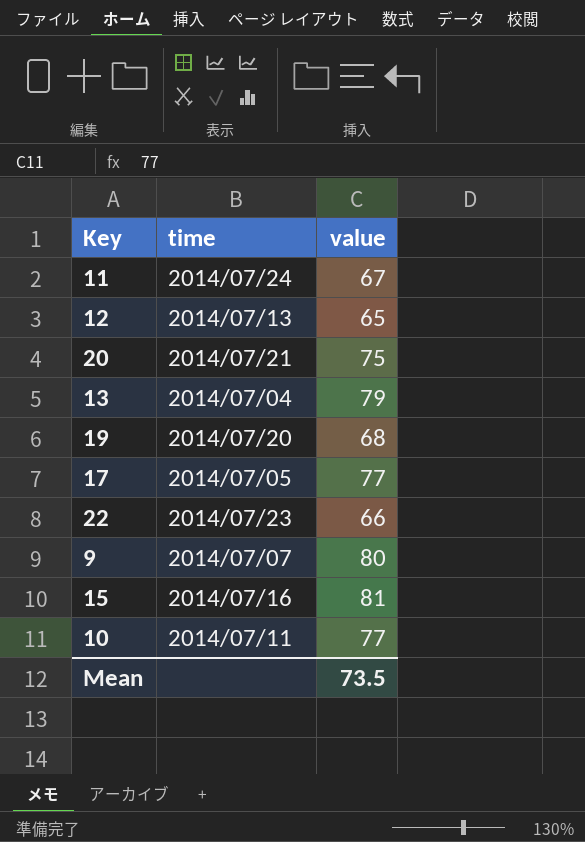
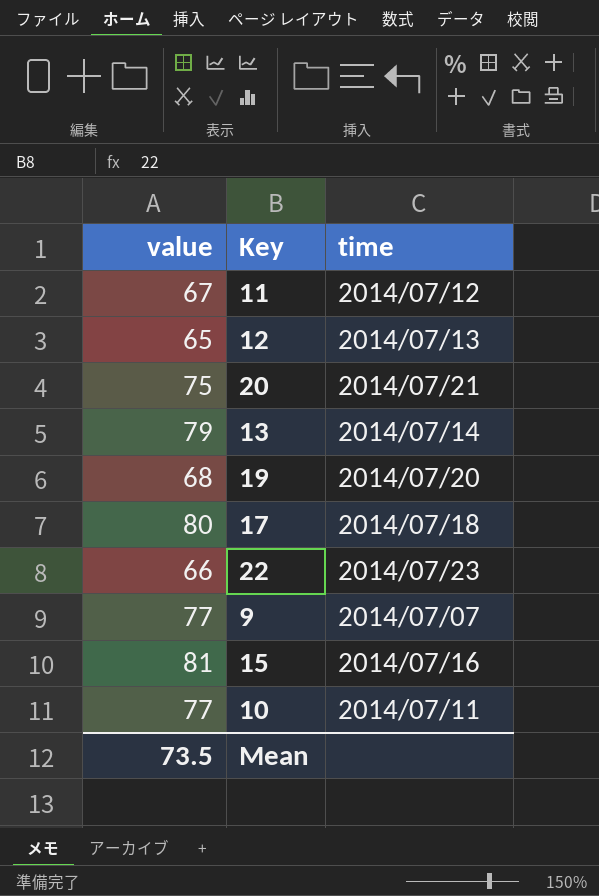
column value | position: 3 -> 1
11 | time: 2014/07/24 -> 2014/07/12
13 | time: 2014/07/04 -> 2014/07/14
17 | value: 77 -> 80
17 | time: 2014/07/05 -> 2014/07/18
9 | value: 80 -> 77

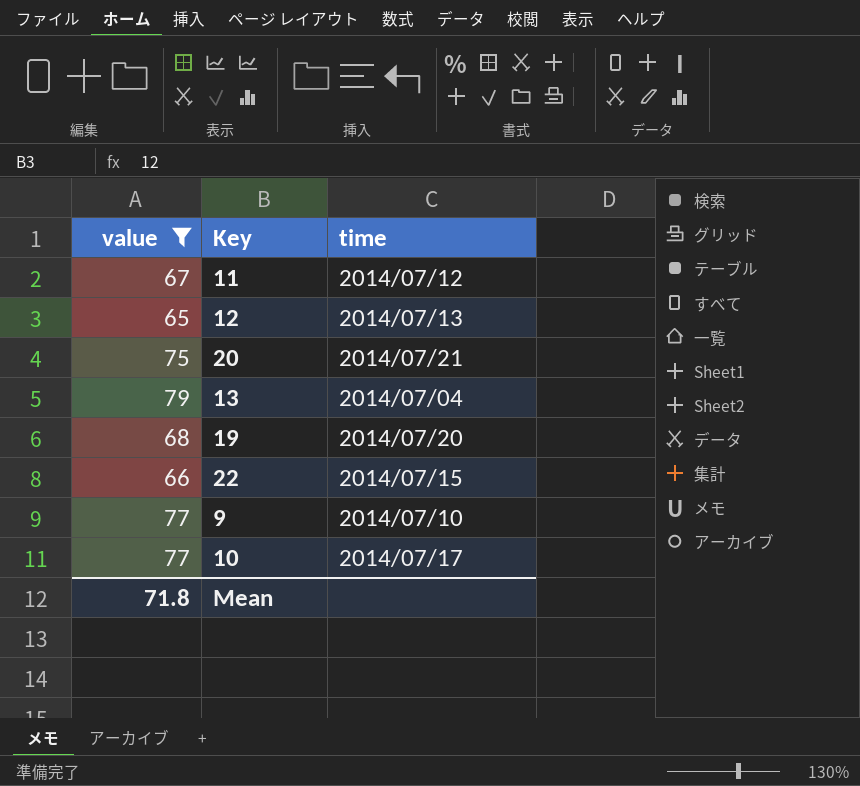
filter: none -> value <= 79
13 | time: 2014/07/14 -> 2014/07/04
22 | time: 2014/07/23 -> 2014/07/15
9 | time: 2014/07/07 -> 2014/07/10
10 | time: 2014/07/11 -> 2014/07/17
Mean | value: 73.5 -> 71.8

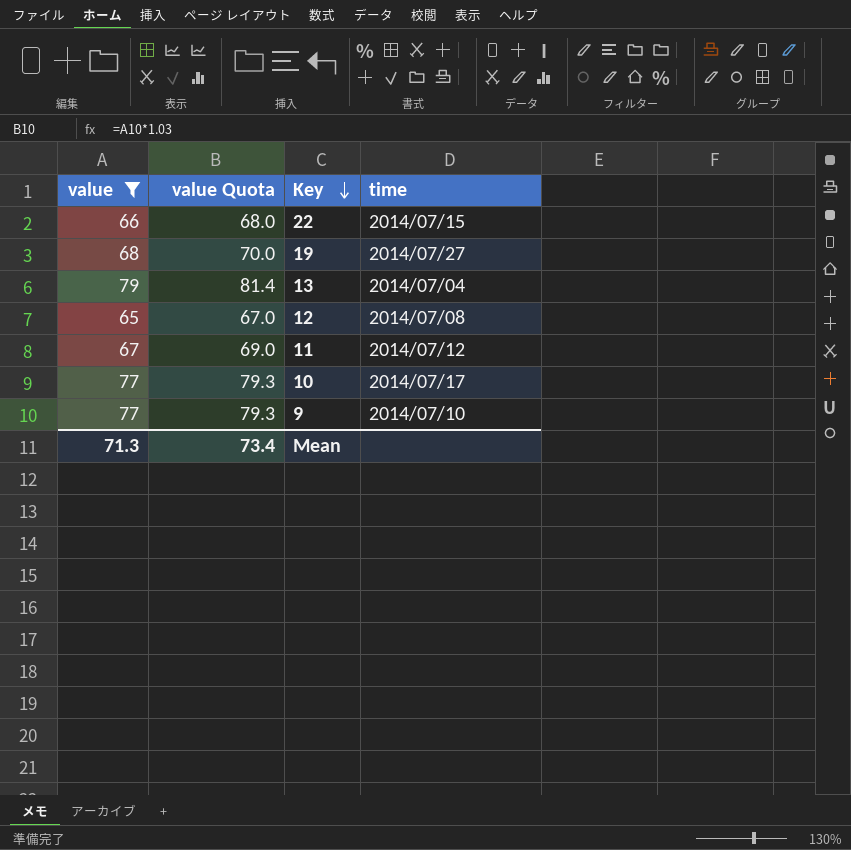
row order: none -> Key descending
column value Quota | formula: none -> [value] * 1.03
row 20: 75 | 2014/07/21 -> none
19 | time: 2014/07/20 -> 2014/07/27
12 | time: 2014/07/13 -> 2014/07/08
Mean | value: 71.8 -> 71.3

